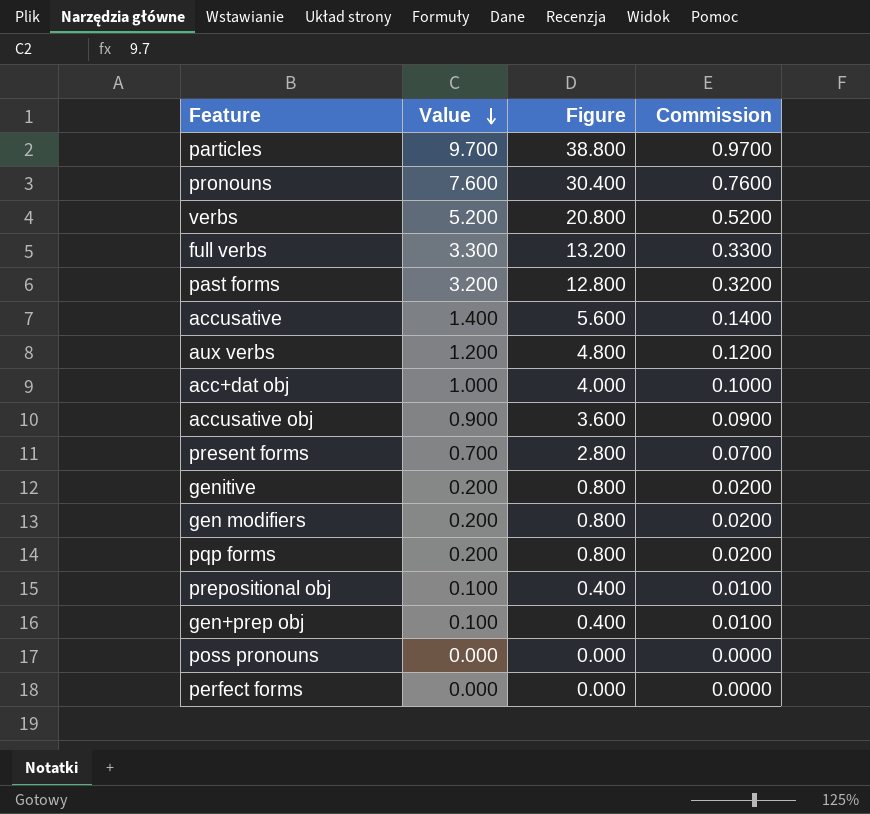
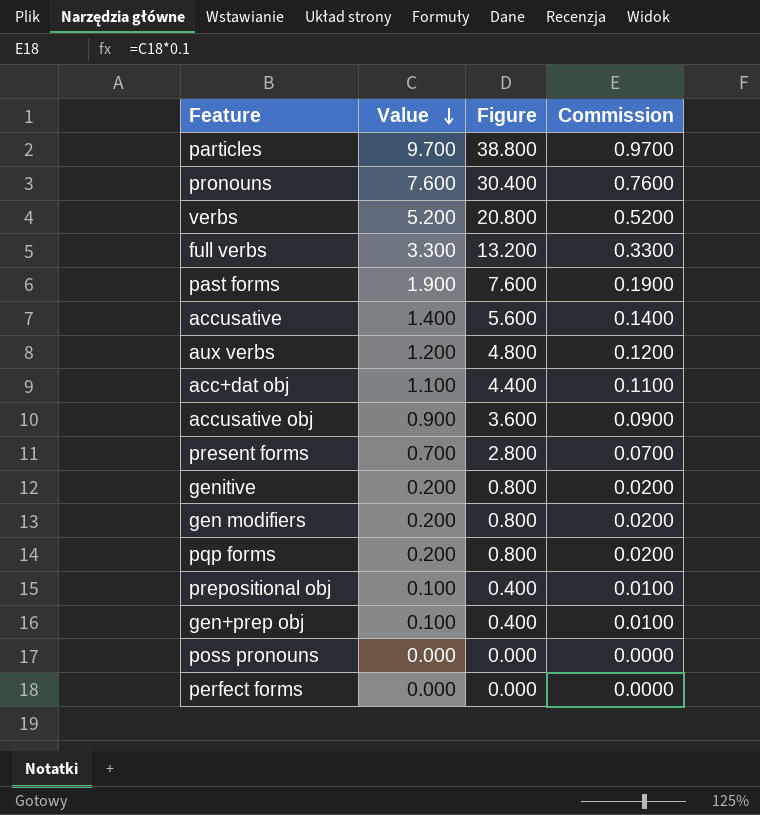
past forms | Value: 3.200 -> 1.900
past forms | Figure: 12.800 -> 7.600
past forms | Commission: 0.3200 -> 0.1900
acc+dat obj | Value: 1.000 -> 1.100
acc+dat obj | Figure: 4.000 -> 4.400
acc+dat obj | Commission: 0.1000 -> 0.1100

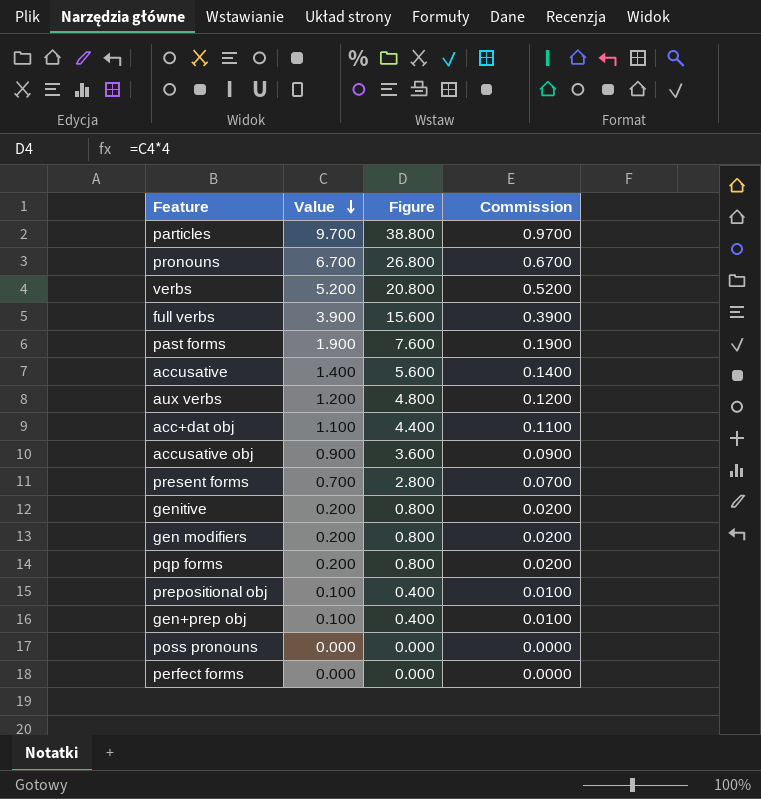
pronouns | Value: 7.600 -> 6.700
pronouns | Figure: 30.400 -> 26.800
pronouns | Commission: 0.7600 -> 0.6700
full verbs | Value: 3.300 -> 3.900
full verbs | Figure: 13.200 -> 15.600
full verbs | Commission: 0.3300 -> 0.3900

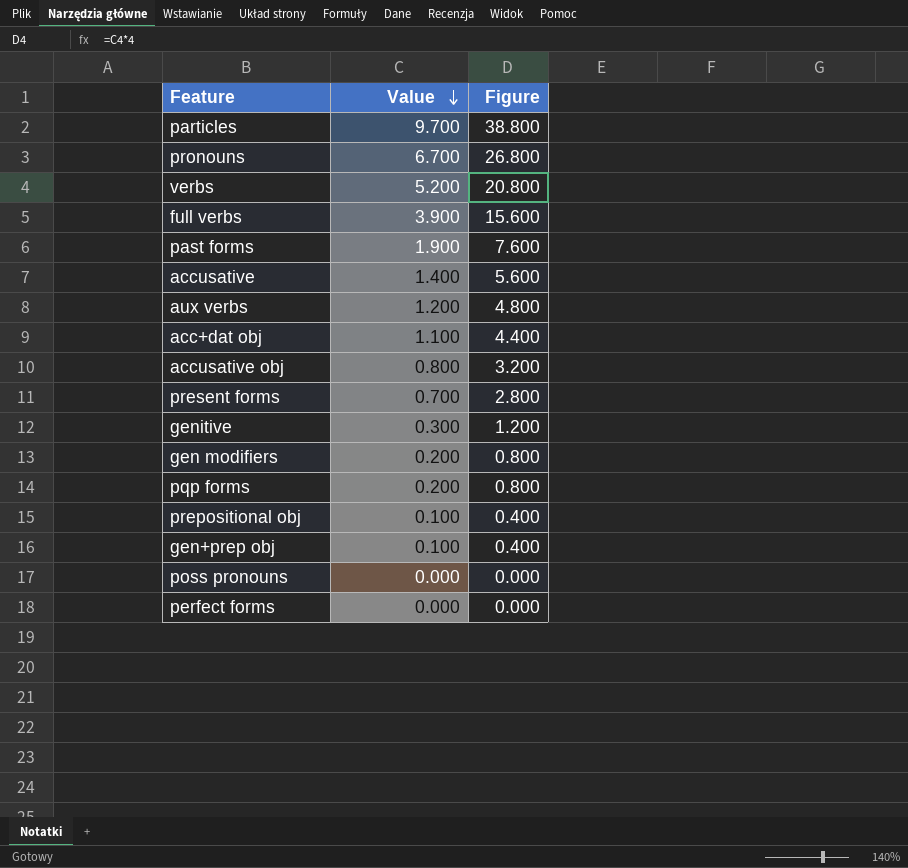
column Commission | formula: [Value] * 0.1 -> none
accusative obj | Value: 0.900 -> 0.800
accusative obj | Figure: 3.600 -> 3.200
genitive | Value: 0.200 -> 0.300
genitive | Figure: 0.800 -> 1.200

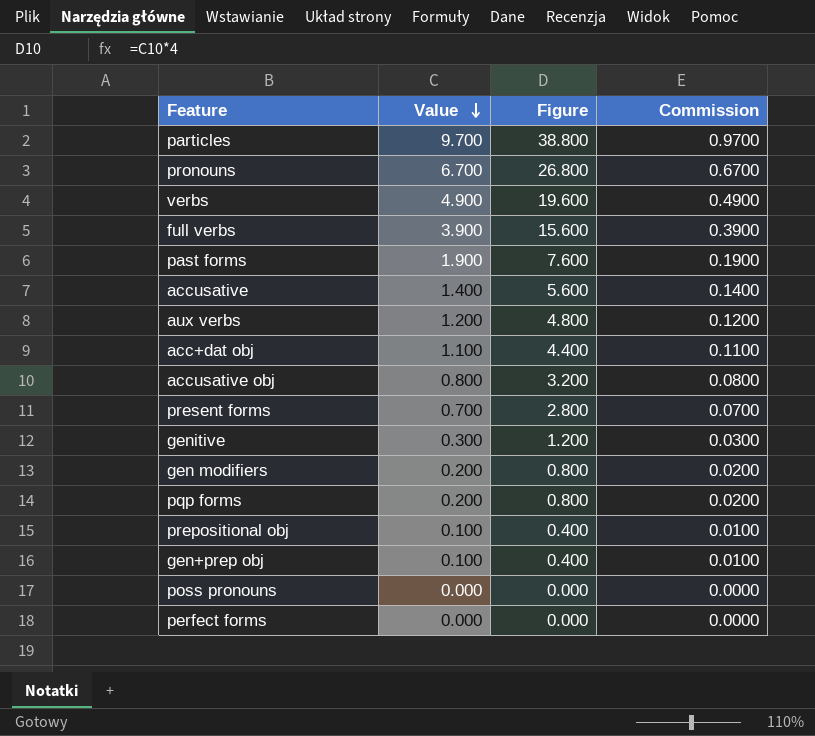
column Commission | formula: none -> [Value] * 0.1
verbs | Value: 5.200 -> 4.900
verbs | Figure: 20.800 -> 19.600

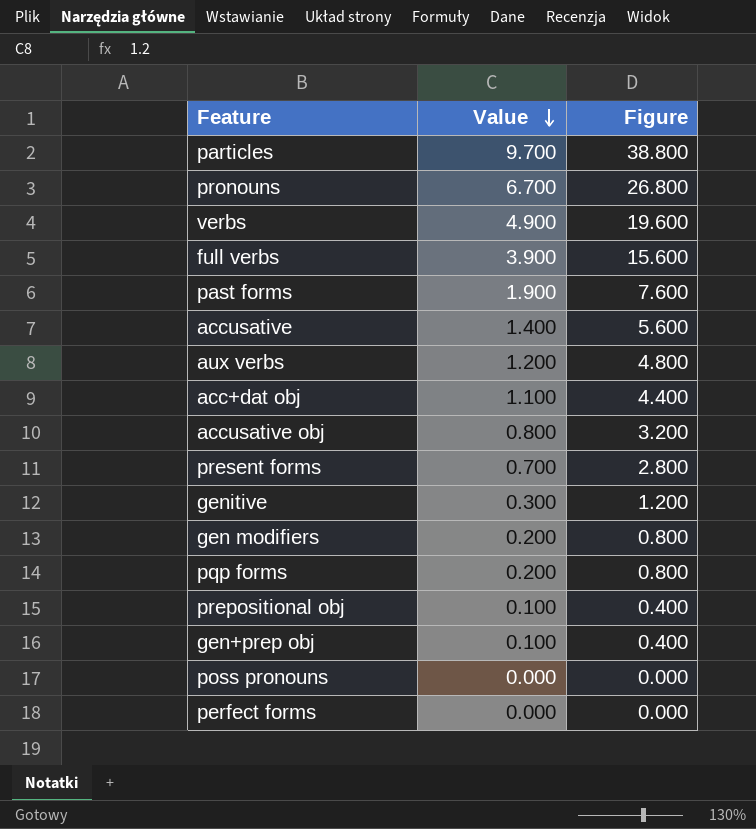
column Commission | formula: [Value] * 0.1 -> none

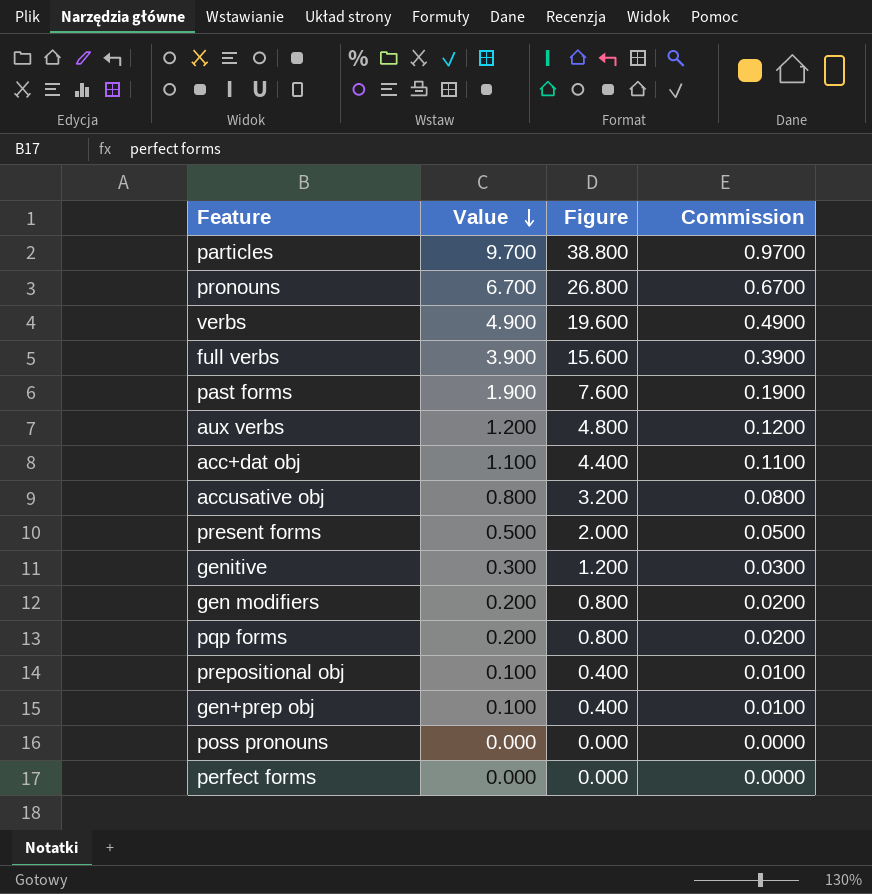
column Commission | formula: none -> [Value] * 0.1
row accusative: 1.400 | 5.600 -> none
present forms | Value: 0.700 -> 0.500
present forms | Figure: 2.800 -> 2.000

